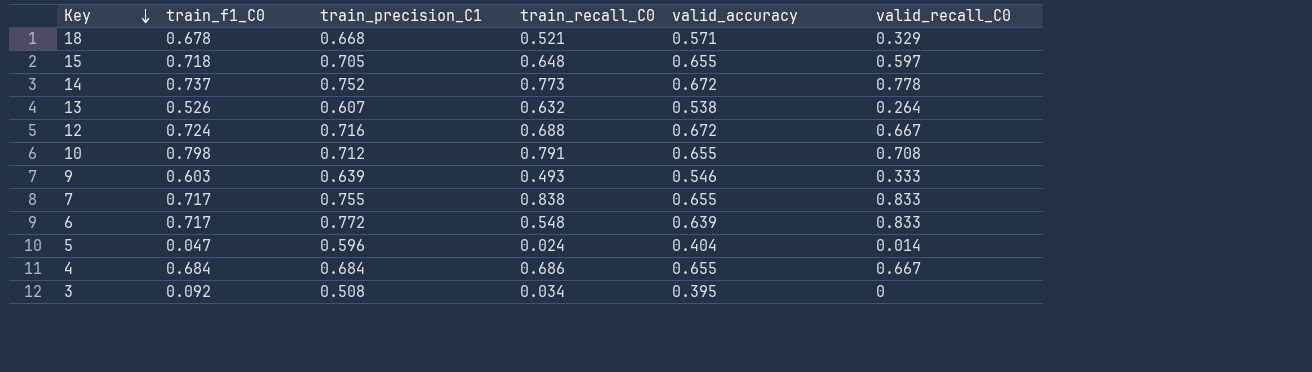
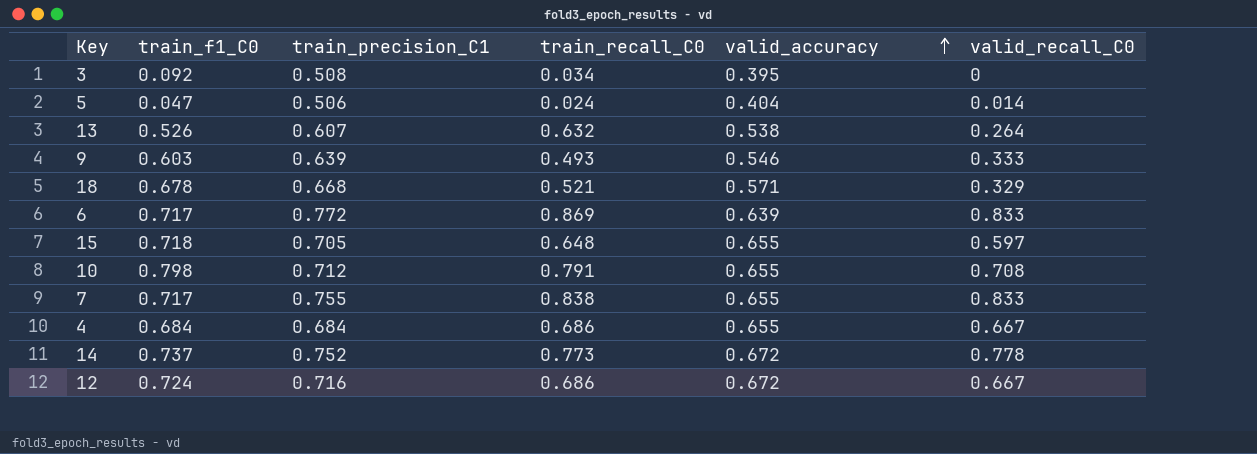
row order: Key descending -> valid_accuracy ascending
5 | train_precision_C1: 0.596 -> 0.506
6 | train_recall_C0: 0.548 -> 0.869
12 | train_recall_C0: 0.688 -> 0.686

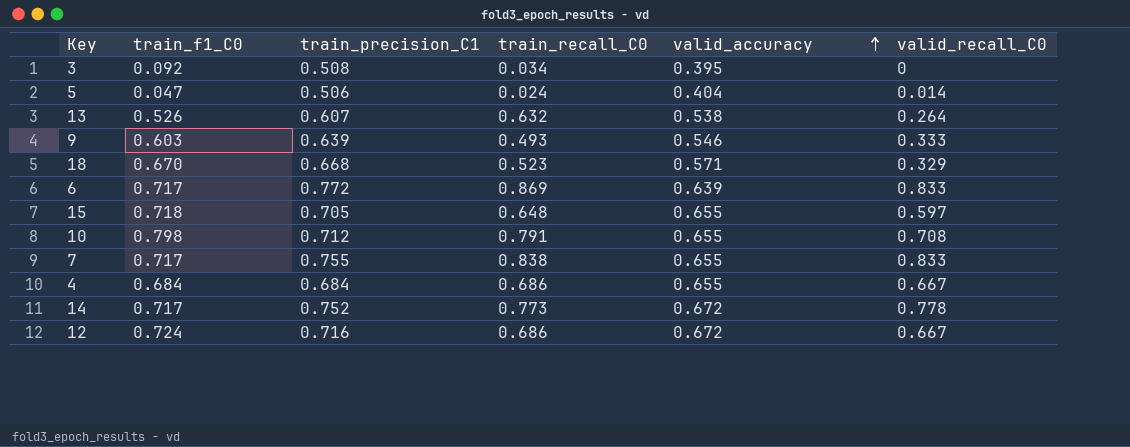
18 | train_f1_C0: 0.678 -> 0.670
18 | train_recall_C0: 0.521 -> 0.523
14 | train_f1_C0: 0.737 -> 0.717

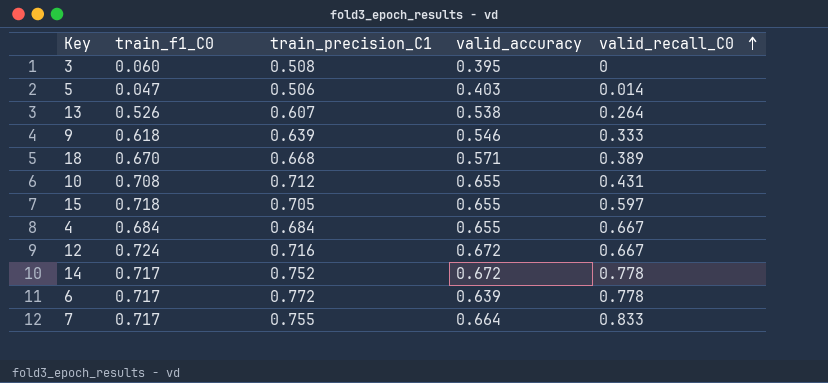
row order: valid_accuracy ascending -> valid_recall_C0 ascending
column train_recall_C0 | position: 4 -> none
3 | train_f1_C0: 0.092 -> 0.060
5 | valid_accuracy: 0.404 -> 0.403
9 | train_f1_C0: 0.603 -> 0.618
18 | valid_recall_C0: 0.329 -> 0.389
10 | train_f1_C0: 0.798 -> 0.708
10 | valid_recall_C0: 0.708 -> 0.431
6 | valid_recall_C0: 0.833 -> 0.778
7 | valid_accuracy: 0.655 -> 0.664

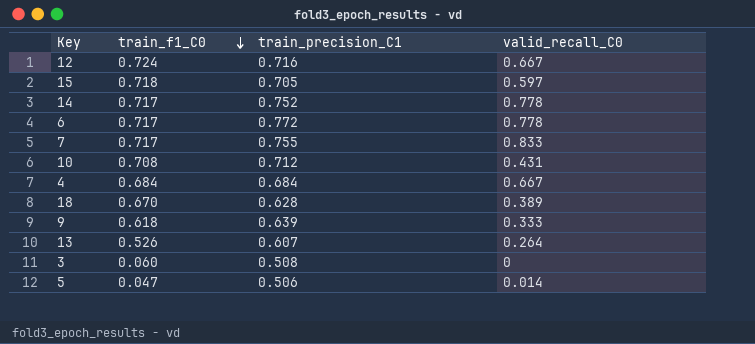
row order: valid_recall_C0 ascending -> train_f1_C0 descending
column valid_accuracy | position: 4 -> none
18 | train_precision_C1: 0.668 -> 0.628

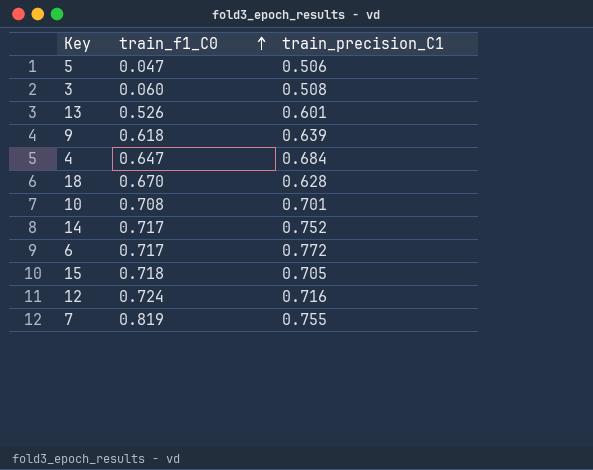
row order: train_f1_C0 descending -> train_f1_C0 ascending
column valid_recall_C0 | position: 4 -> none
13 | train_precision_C1: 0.607 -> 0.601
4 | train_f1_C0: 0.684 -> 0.647
10 | train_precision_C1: 0.712 -> 0.701
7 | train_f1_C0: 0.717 -> 0.819

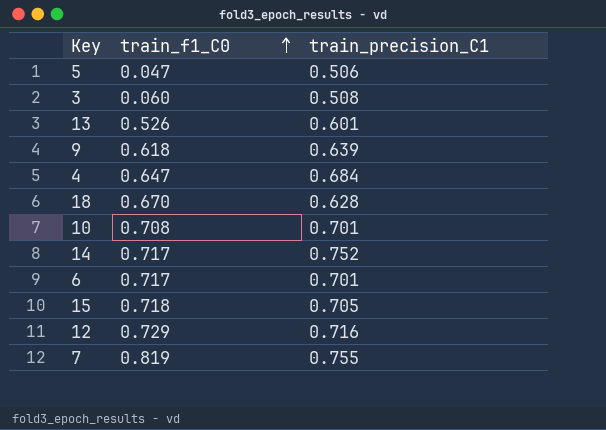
6 | train_precision_C1: 0.772 -> 0.701
12 | train_f1_C0: 0.724 -> 0.729

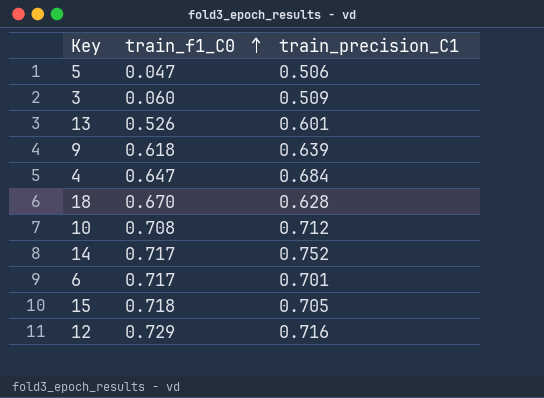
row 7: 0.819 | 0.755 -> none
3 | train_precision_C1: 0.508 -> 0.509
10 | train_precision_C1: 0.701 -> 0.712

